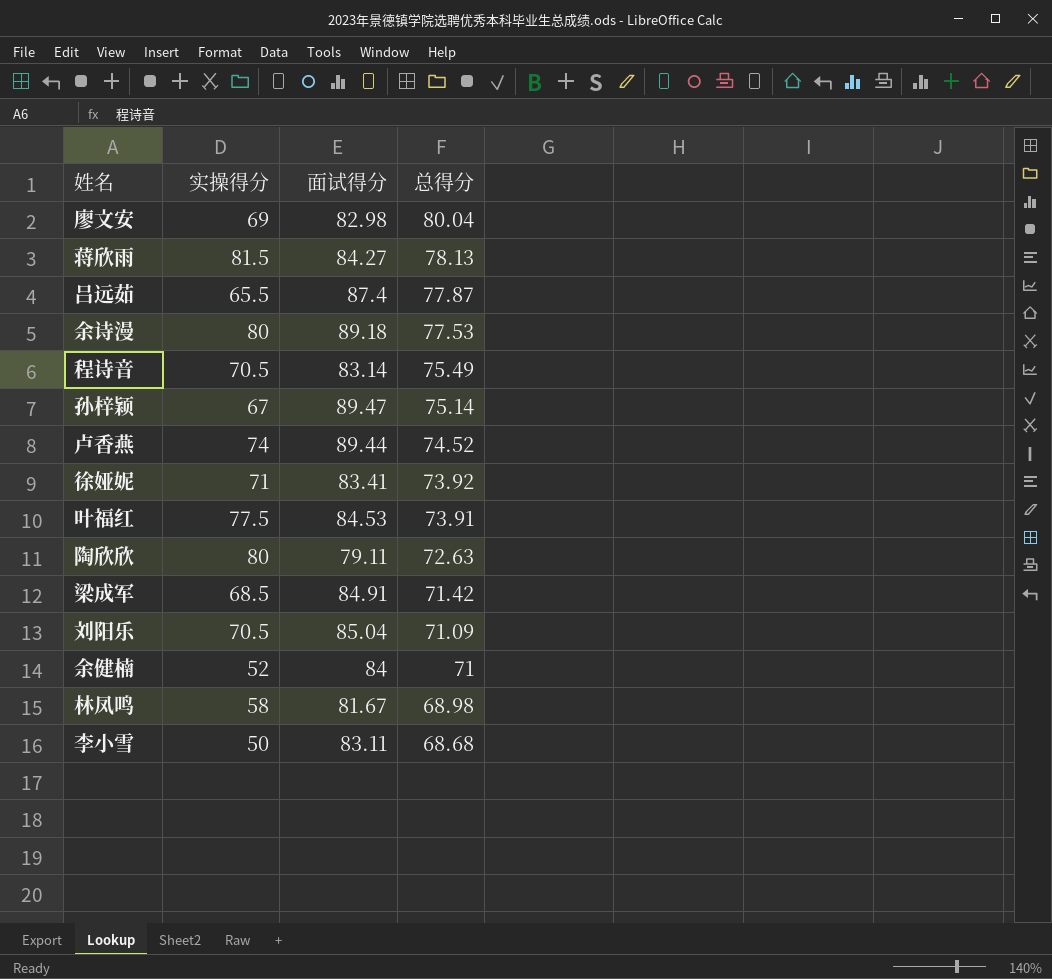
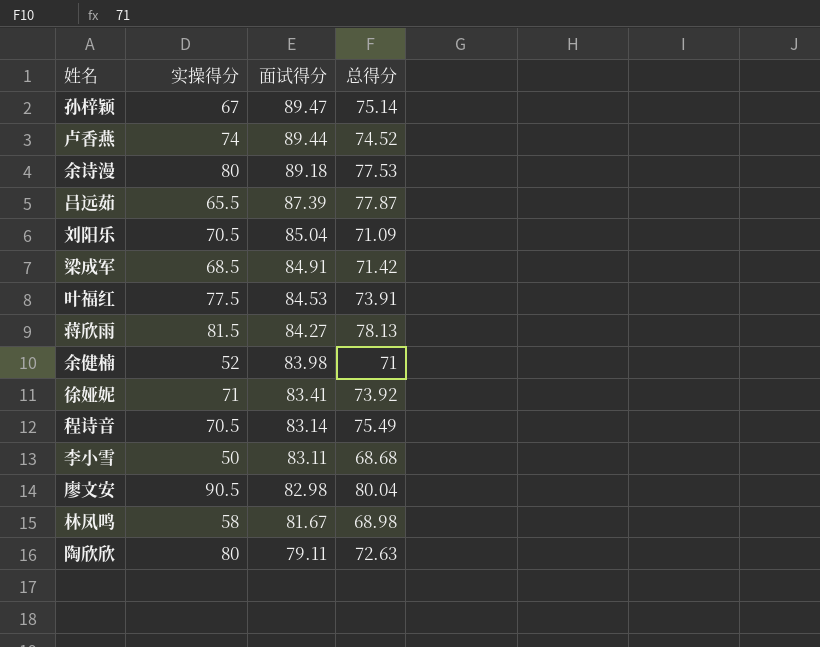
row order: 总得分 descending -> 面试得分 descending
吕远茹 | 面试得分: 87.4 -> 87.39
余健楠 | 面试得分: 84 -> 83.98
廖文安 | 实操得分: 69 -> 90.5

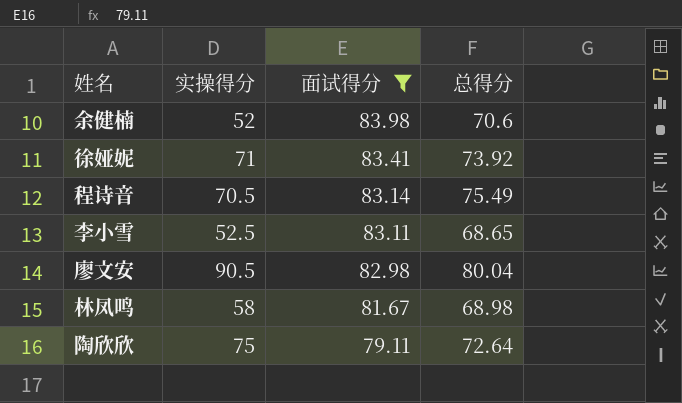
filter: none -> 面试得分 <= 83.98
余健楠 | 总得分: 71 -> 70.6
李小雪 | 实操得分: 50 -> 52.5
李小雪 | 总得分: 68.68 -> 68.65
陶欣欣 | 实操得分: 80 -> 75
陶欣欣 | 总得分: 72.63 -> 72.64

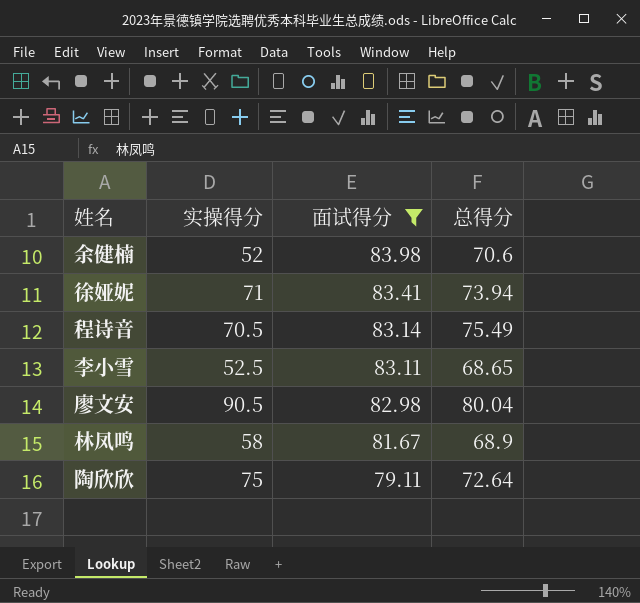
徐娅妮 | 总得分: 73.92 -> 73.94
林凤鸣 | 总得分: 68.98 -> 68.9

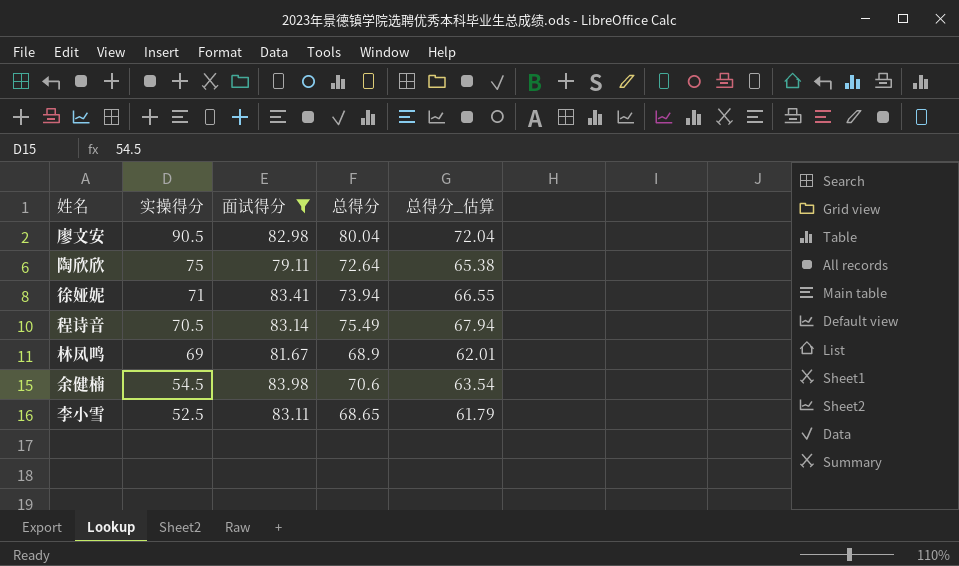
row order: 面试得分 descending -> 实操得分 descending
column 总得分_估算 | formula: none -> [总得分] * 0.9
林凤鸣 | 实操得分: 58 -> 69
余健楠 | 实操得分: 52 -> 54.5

